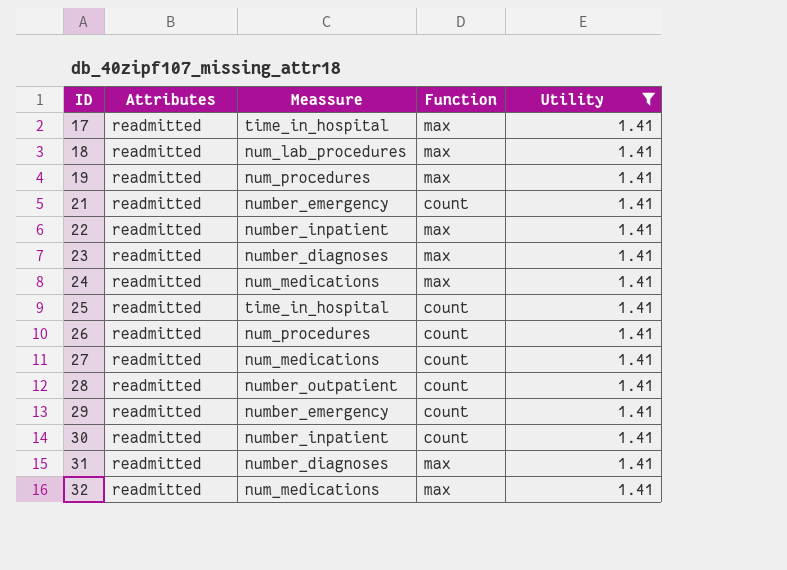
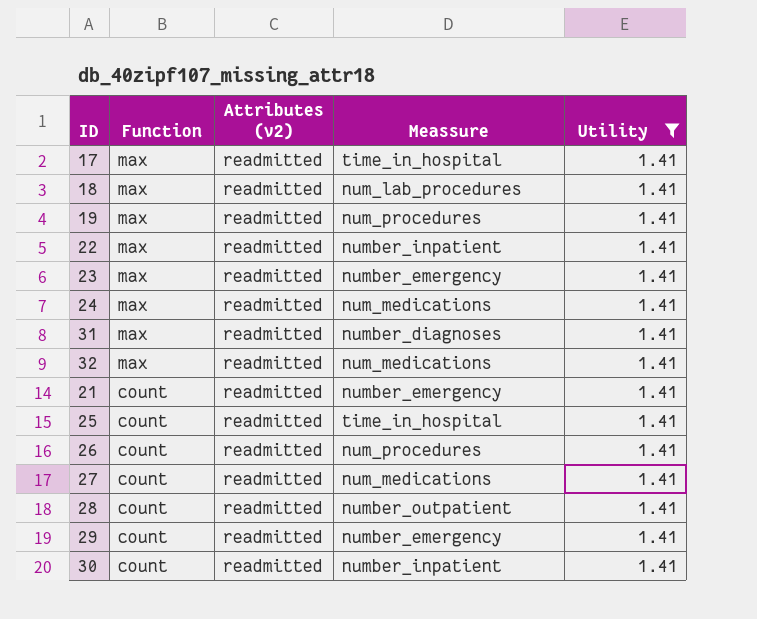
row order: ID ascending -> Function descending
column Function | position: 4 -> 2
column name: Attributes -> Attributes (v2)
23 | Meassure: number_diagnoses -> number_emergency

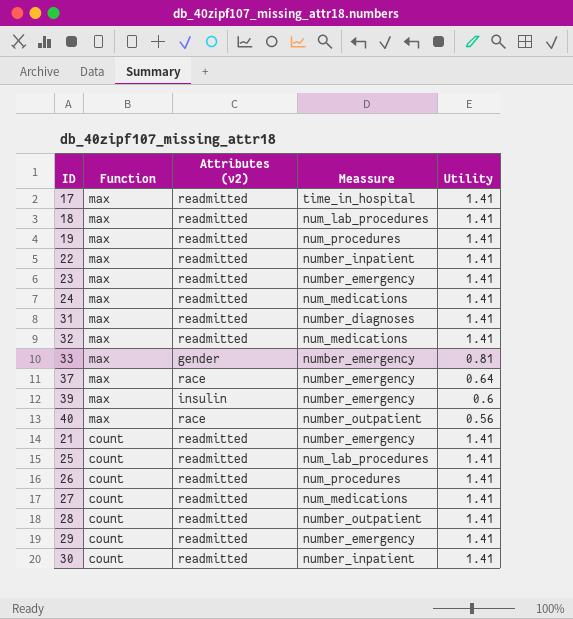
filter: Utility = 1.41 -> none
25 | Meassure: time_in_hospital -> num_lab_procedures

